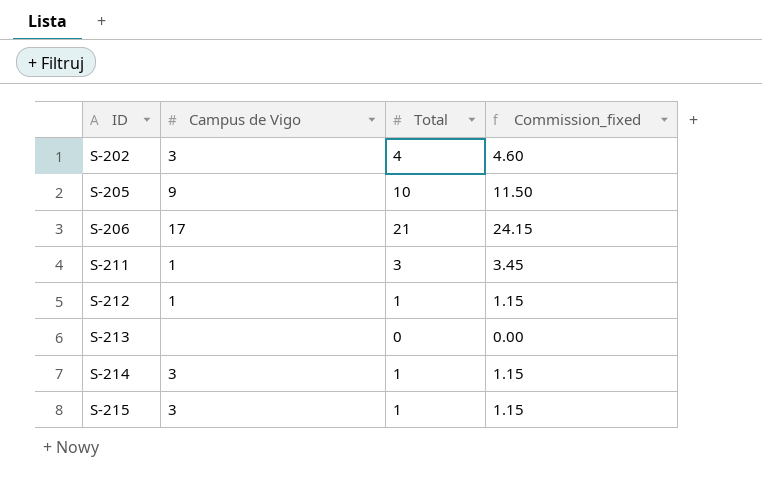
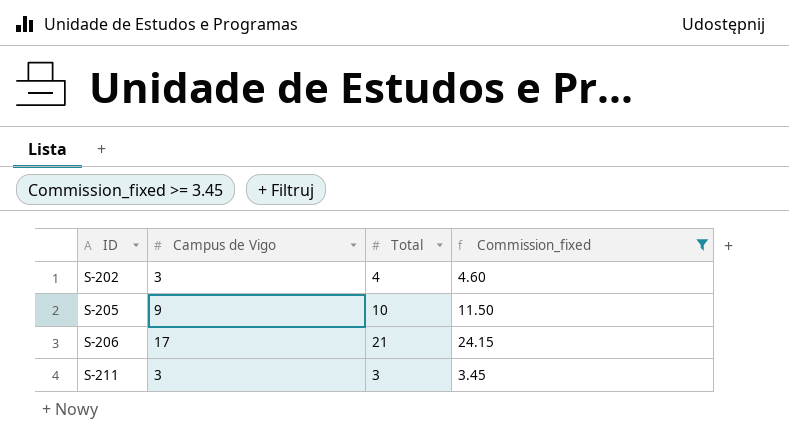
filter: none -> Commission_fixed >= 3.45
S-211 | Campus de Vigo: 1 -> 3

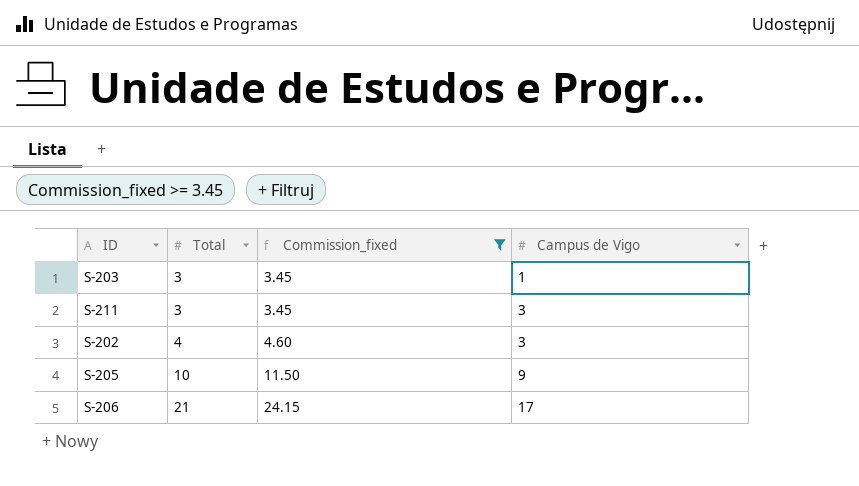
row order: ID ascending -> Total ascending
column Campus de Vigo | position: 2 -> 4
row S-203: none -> 3 | 3.45 | 1

